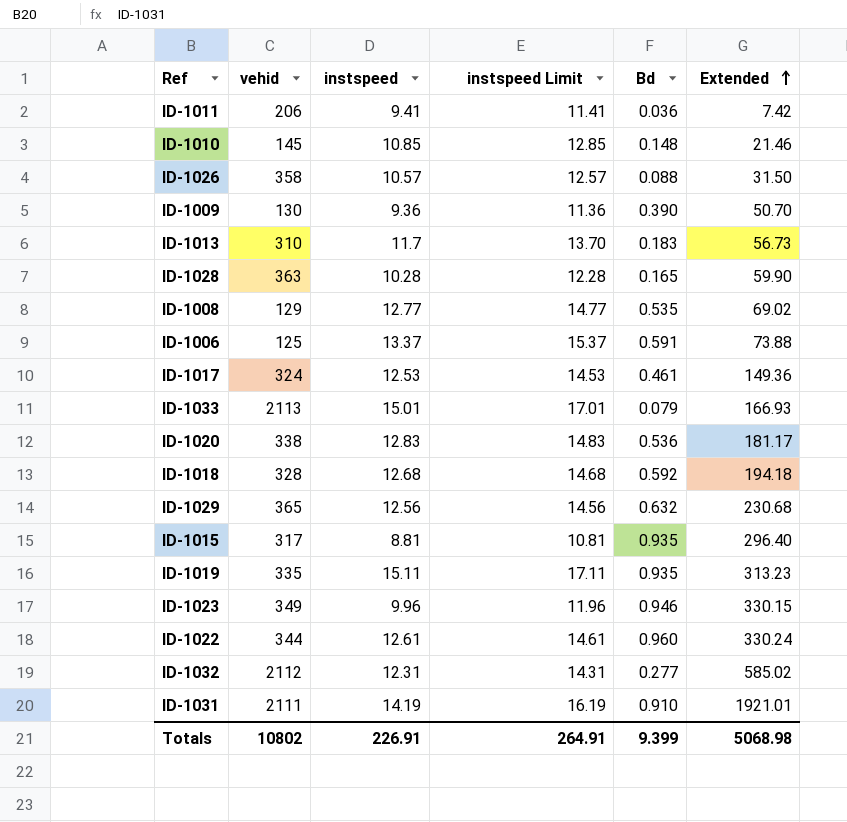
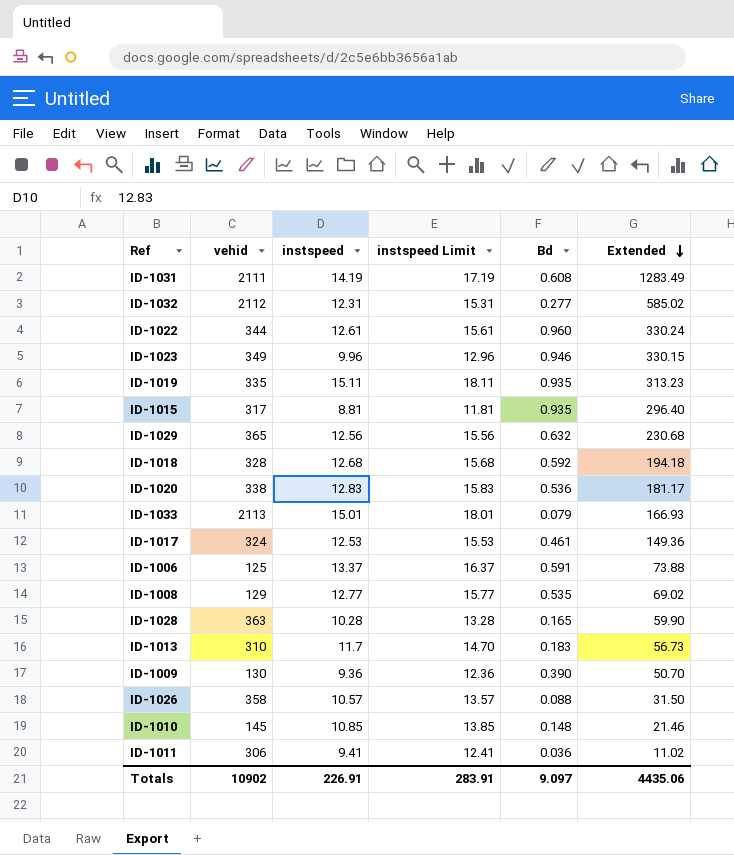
row order: Extended ascending -> Extended descending
column instspeed Limit | formula: [instspeed] + 2 -> [instspeed] + 3
ID-1031 | Bd: 0.910 -> 0.608
ID-1031 | Extended: 1921.01 -> 1283.49
ID-1011 | vehid: 206 -> 306
ID-1011 | Extended: 7.42 -> 11.02
Totals | vehid: 10802 -> 10902
Totals | instspeed Limit: 264.91 -> 283.91
Totals | Bd: 9.399 -> 9.097
Totals | Extended: 5068.98 -> 4435.06

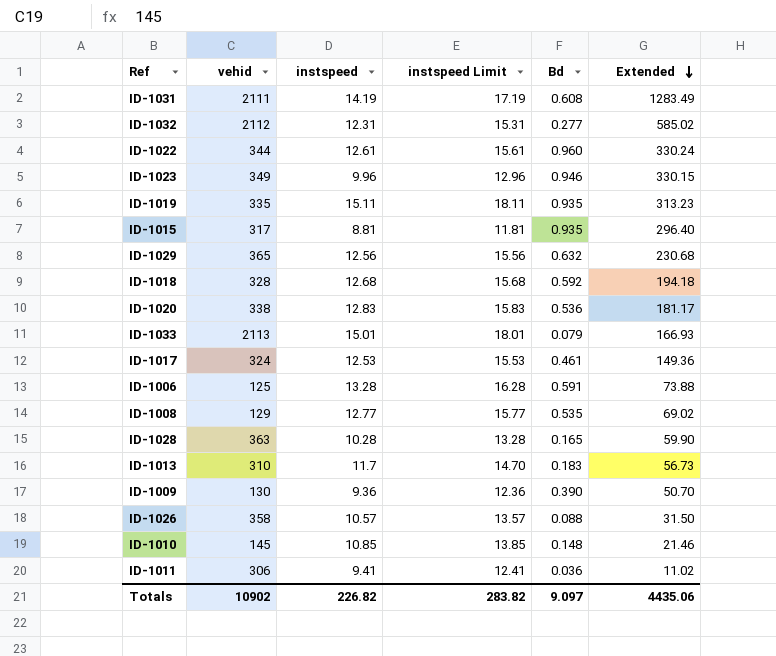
ID-1006 | instspeed: 13.37 -> 13.28
ID-1006 | instspeed Limit: 16.37 -> 16.28
Totals | instspeed: 226.91 -> 226.82
Totals | instspeed Limit: 283.91 -> 283.82

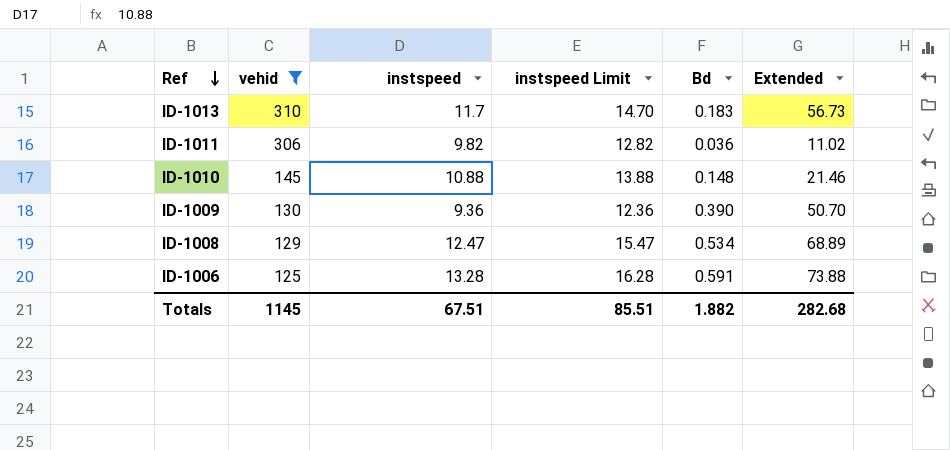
filter: none -> vehid <= 310
row order: Extended descending -> Ref descending
ID-1011 | instspeed: 9.41 -> 9.82
ID-1011 | instspeed Limit: 12.41 -> 12.82
ID-1010 | instspeed: 10.85 -> 10.88
ID-1010 | instspeed Limit: 13.85 -> 13.88
ID-1008 | instspeed: 12.77 -> 12.47
ID-1008 | instspeed Limit: 15.77 -> 15.47
ID-1008 | Bd: 0.535 -> 0.534
ID-1008 | Extended: 69.02 -> 68.89
Totals | vehid: 10902 -> 1145
Totals | instspeed: 226.82 -> 67.51
Totals | instspeed Limit: 283.82 -> 85.51
Totals | Bd: 9.097 -> 1.882
Totals | Extended: 4435.06 -> 282.68

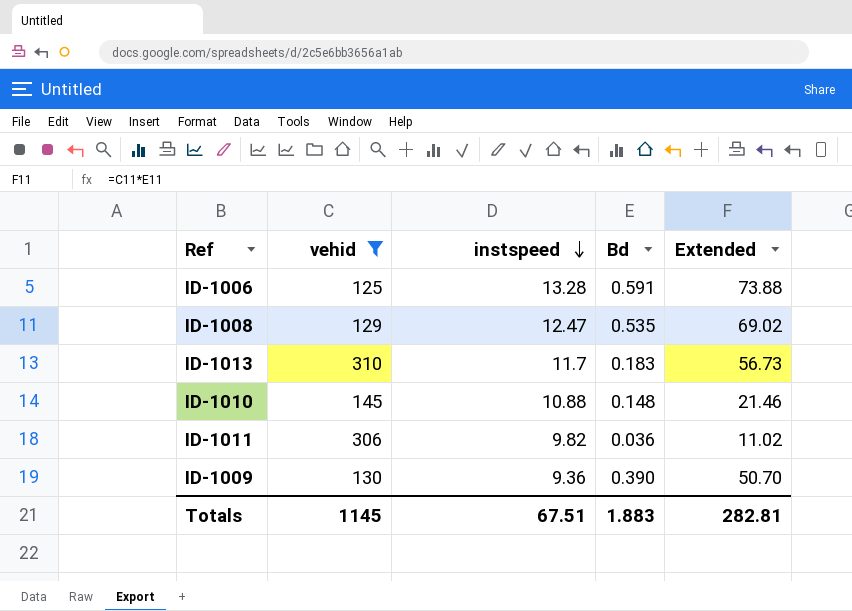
row order: Ref descending -> instspeed descending
column instspeed Limit | formula: [instspeed] + 3 -> none
ID-1008 | Bd: 0.534 -> 0.535
ID-1008 | Extended: 68.89 -> 69.02
Totals | Bd: 1.882 -> 1.883
Totals | Extended: 282.68 -> 282.81

